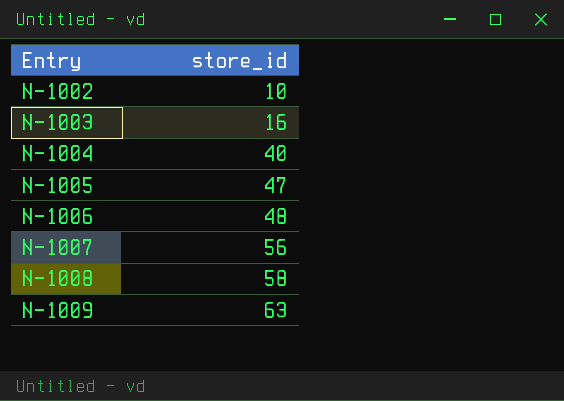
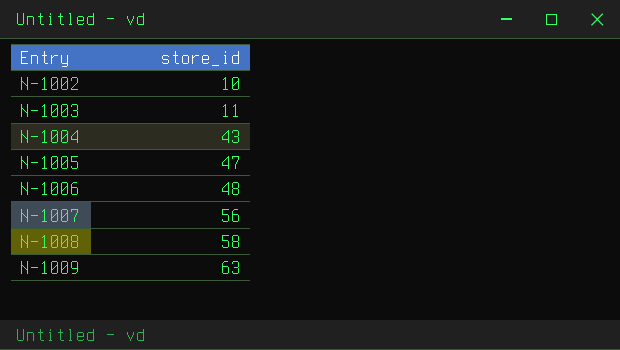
N-1003 | store_id: 16 -> 11
N-1004 | store_id: 40 -> 43

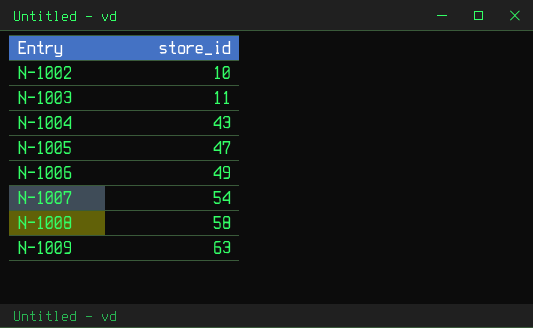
N-1006 | store_id: 48 -> 49
N-1007 | store_id: 56 -> 54

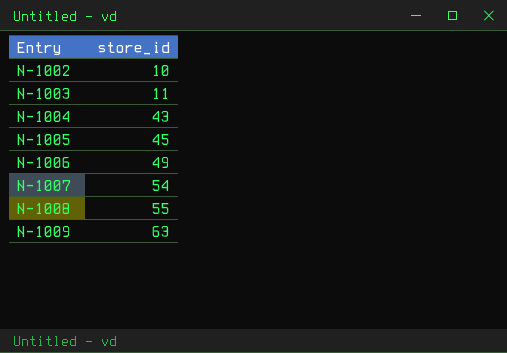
N-1005 | store_id: 47 -> 45
N-1008 | store_id: 58 -> 55

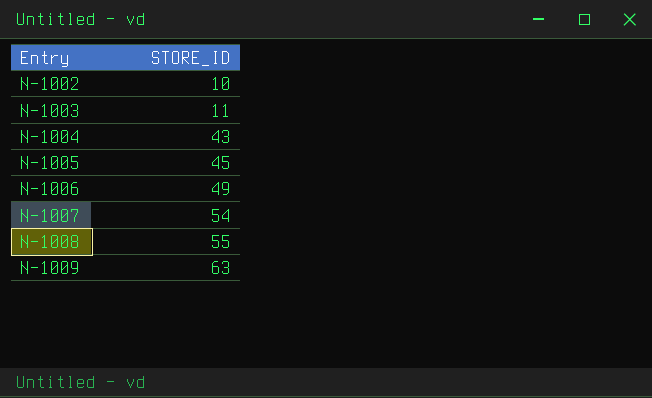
column name: store_id -> STORE_ID

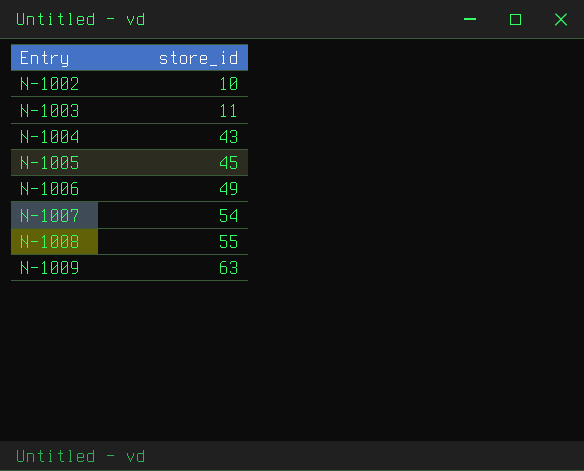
column name: STORE_ID -> store_id

